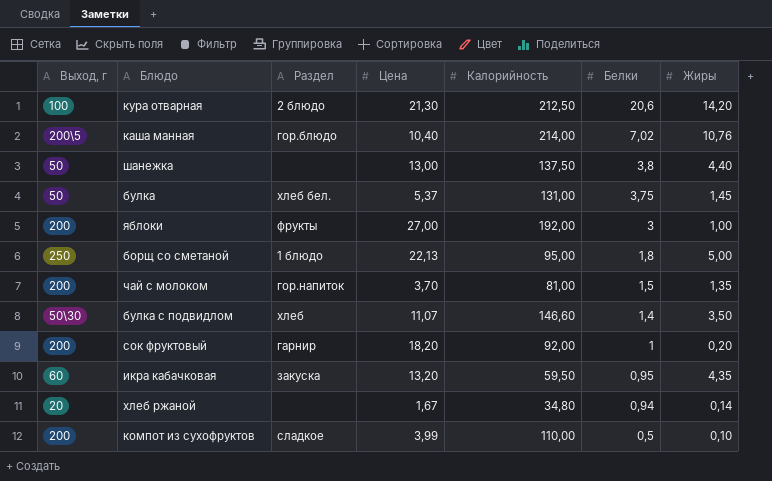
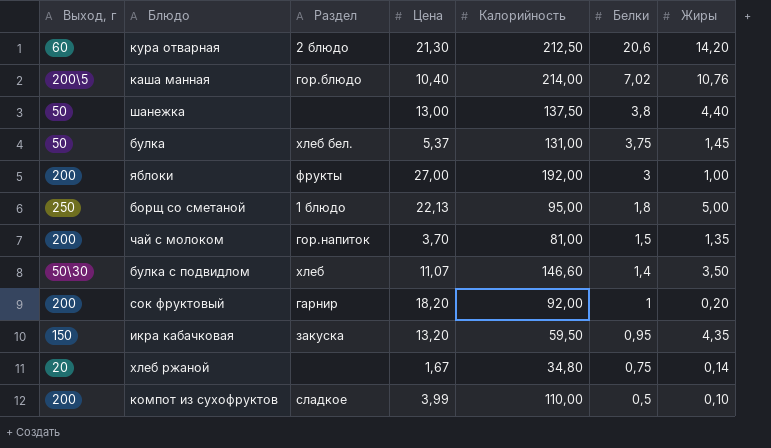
кура отварная | Выход, г: 100 -> 60
икра кабачковая | Выход, г: 60 -> 150
хлеб ржаной | Белки: 0,94 -> 0,75

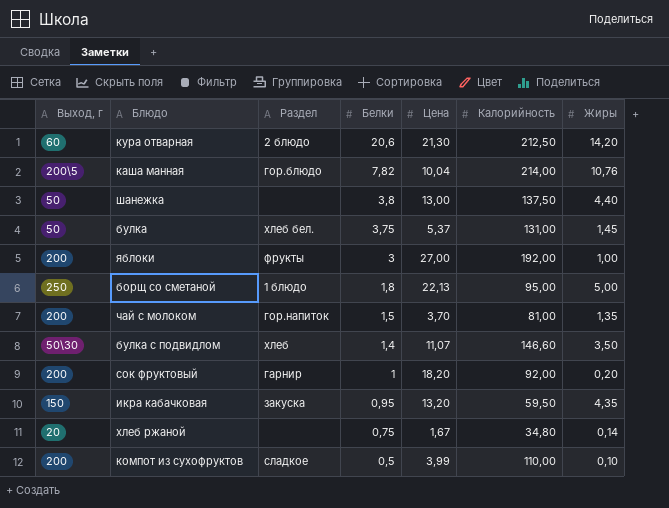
column Белки | position: 6 -> 4
каша манная | Белки: 7,02 -> 7,82
каша манная | Цена: 10,40 -> 10,04

